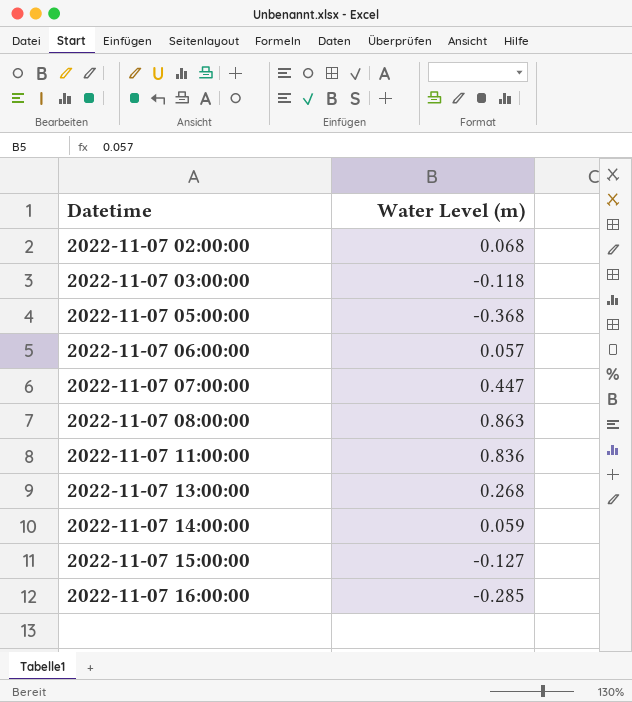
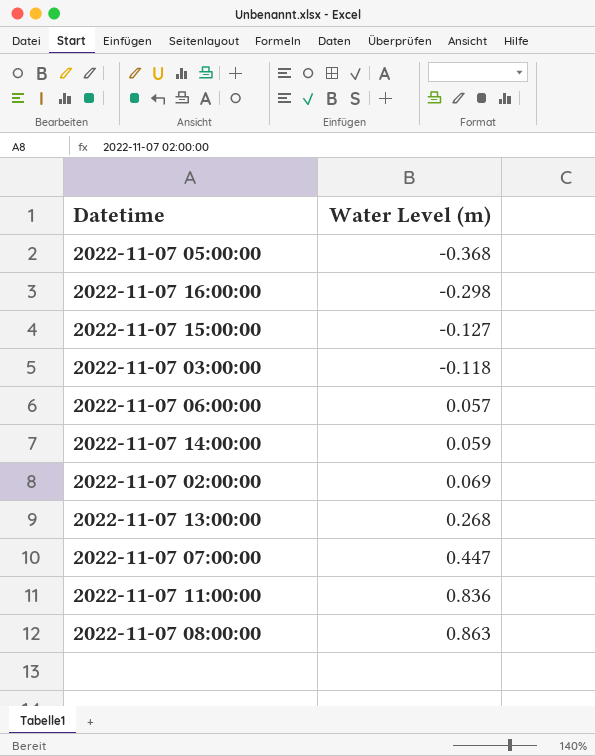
row order: Datetime ascending -> Water Level (m) ascending
2022-11-07 16:00:00 | Water Level (m): -0.285 -> -0.298
2022-11-07 02:00:00 | Water Level (m): 0.068 -> 0.069

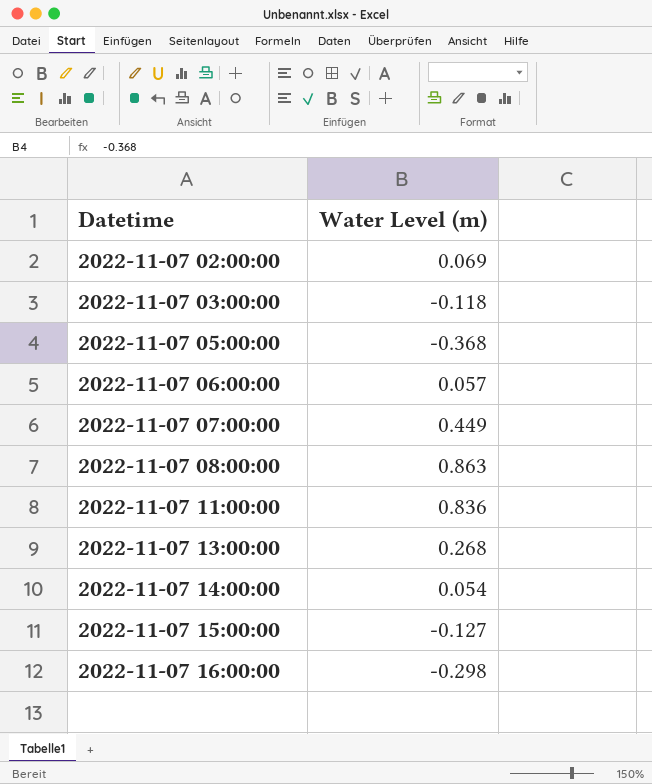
row order: Water Level (m) ascending -> Datetime ascending
2022-11-07 07:00:00 | Water Level (m): 0.447 -> 0.449
2022-11-07 14:00:00 | Water Level (m): 0.059 -> 0.054

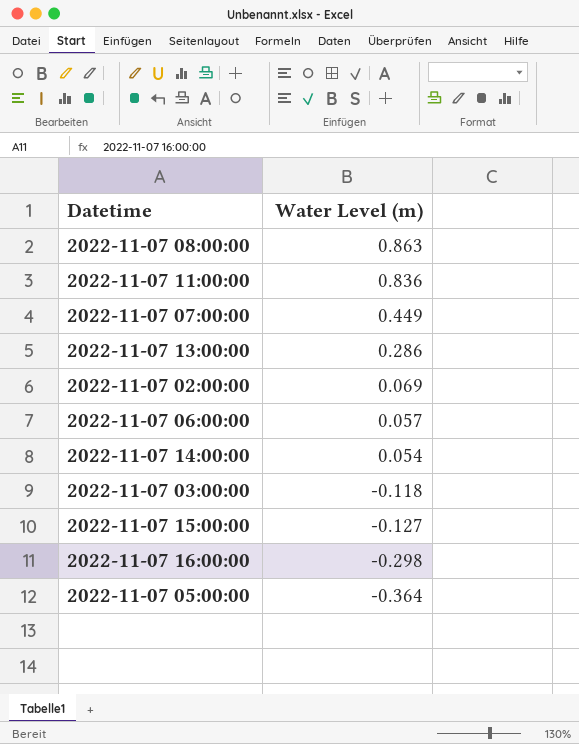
row order: Datetime ascending -> Water Level (m) descending
2022-11-07 13:00:00 | Water Level (m): 0.268 -> 0.286
2022-11-07 05:00:00 | Water Level (m): -0.368 -> -0.364

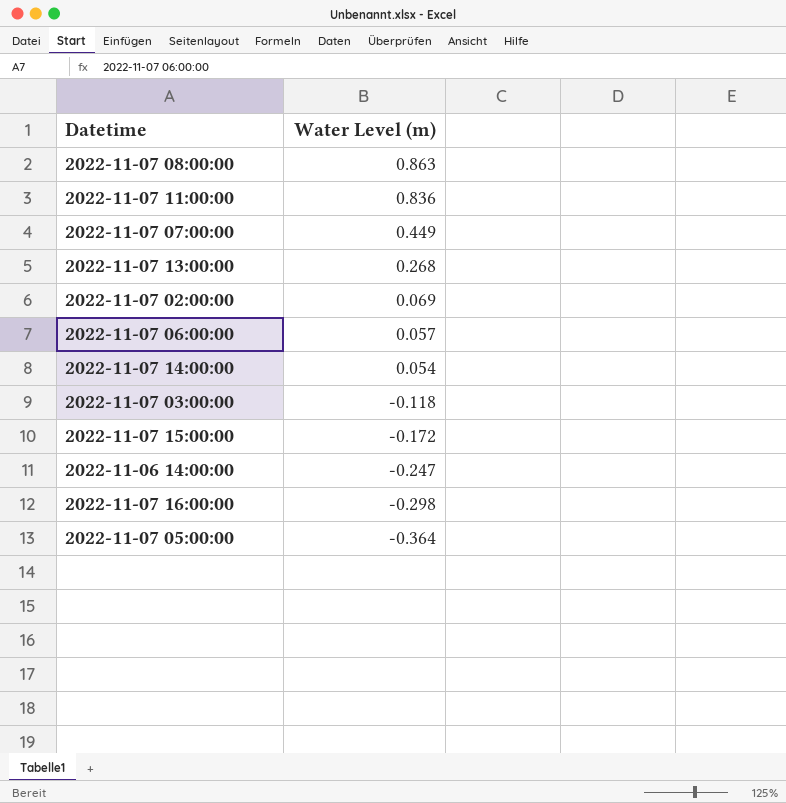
2022-11-07 13:00:00 | Water Level (m): 0.286 -> 0.268
2022-11-07 15:00:00 | Water Level (m): -0.127 -> -0.172
row 2022-11-06 14:00:00: none -> -0.247

